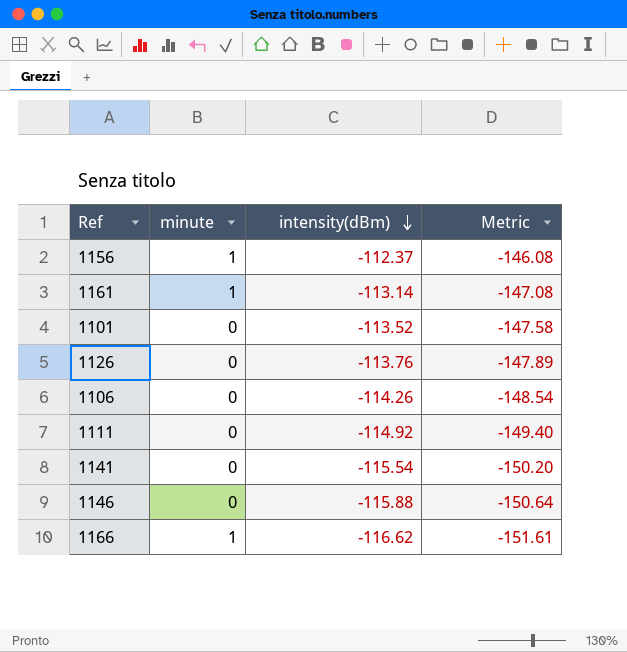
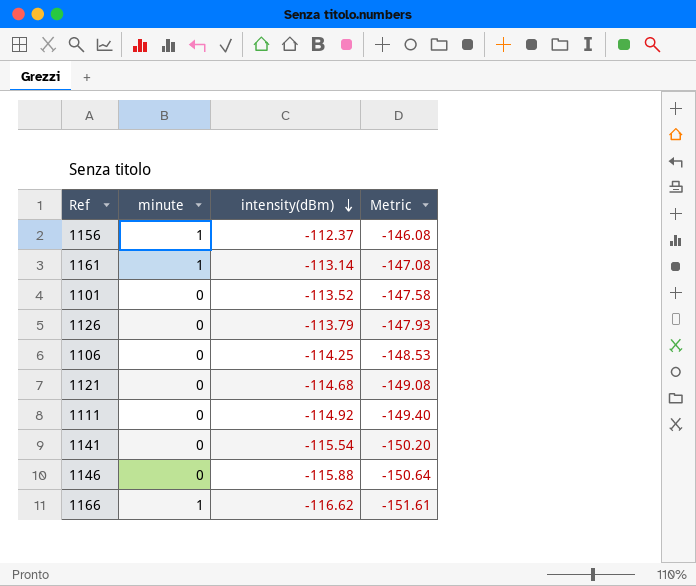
1126 | intensity(dBm): -113.76 -> -113.79
1126 | Metric: -147.89 -> -147.93
1106 | intensity(dBm): -114.26 -> -114.25
1106 | Metric: -148.54 -> -148.53
row 1121: none -> 0 | -114.68 | -149.08

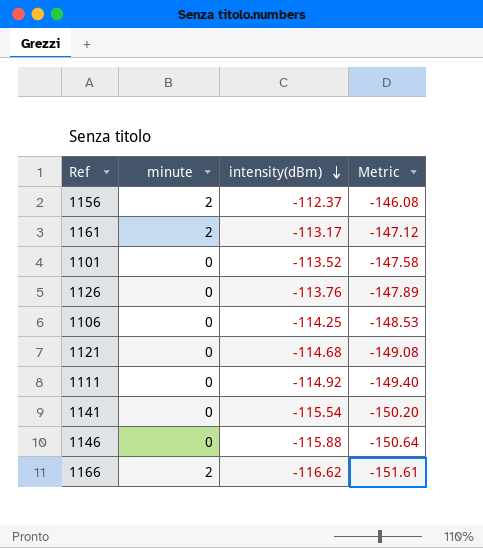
1156 | minute: 1 -> 2
1161 | minute: 1 -> 2
1161 | intensity(dBm): -113.14 -> -113.17
1161 | Metric: -147.08 -> -147.12
1126 | intensity(dBm): -113.79 -> -113.76
1126 | Metric: -147.93 -> -147.89
1166 | minute: 1 -> 2

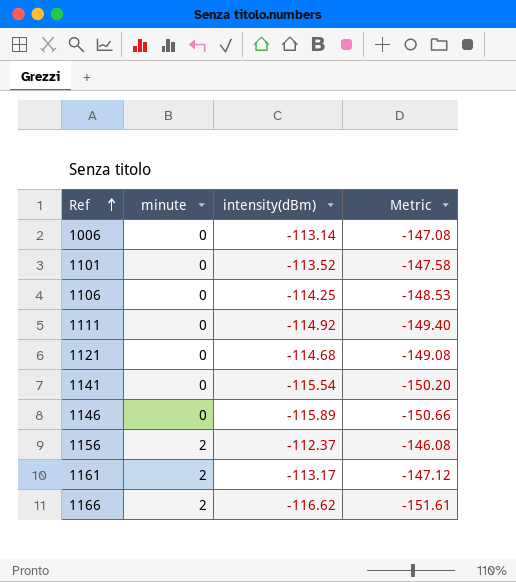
row order: intensity(dBm) descending -> Ref ascending
row 1126: 0 | -113.76 | -147.89 -> none
row 1006: none -> 0 | -113.14 | -147.08
1146 | intensity(dBm): -115.88 -> -115.89
1146 | Metric: -150.64 -> -150.66

